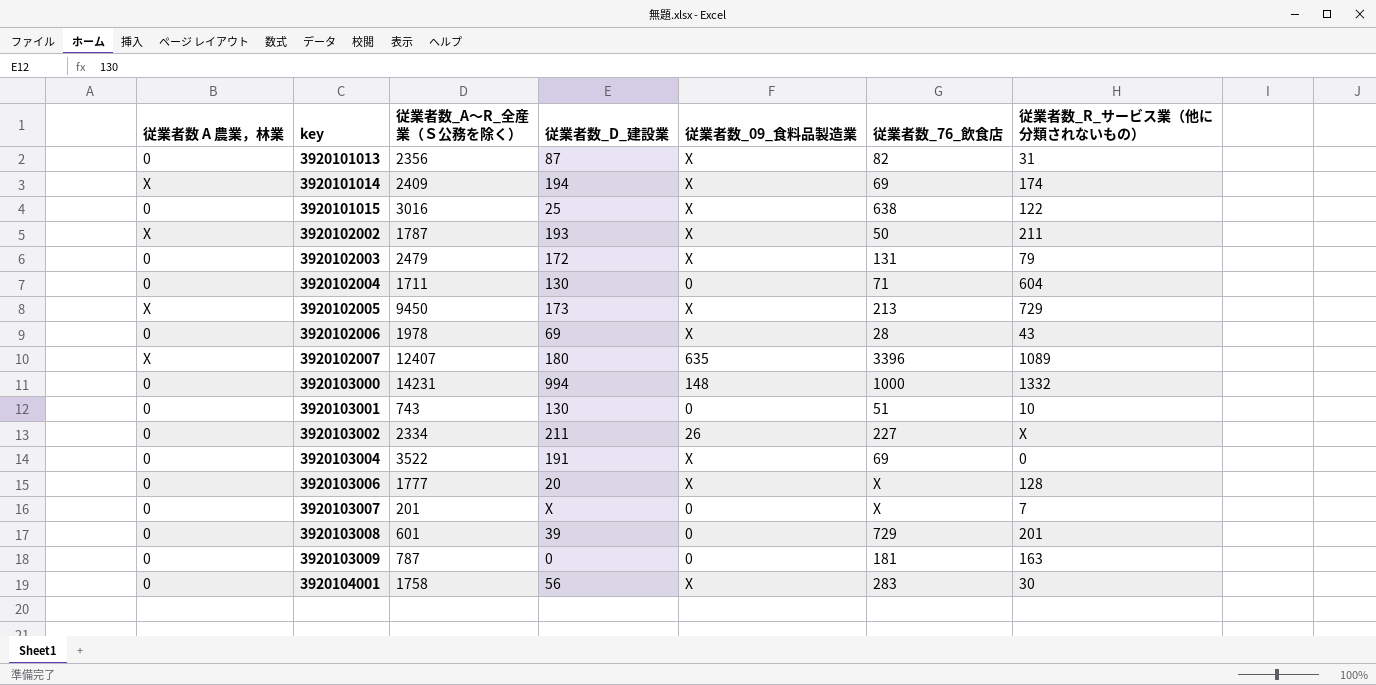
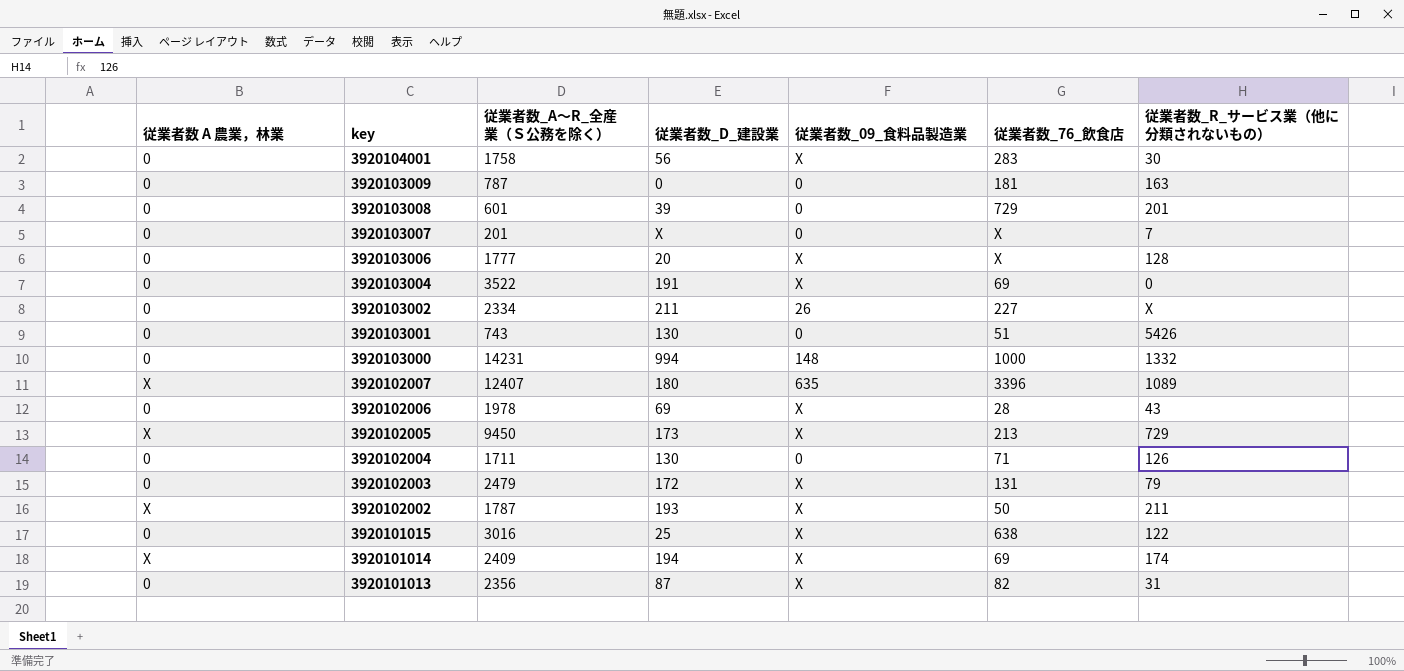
row order: key ascending -> key descending
3920103001 | 従業者数_R_サービス業（他に分類されないもの）: 10 -> 5426
3920102004 | 従業者数_R_サービス業（他に分類されないもの）: 604 -> 126

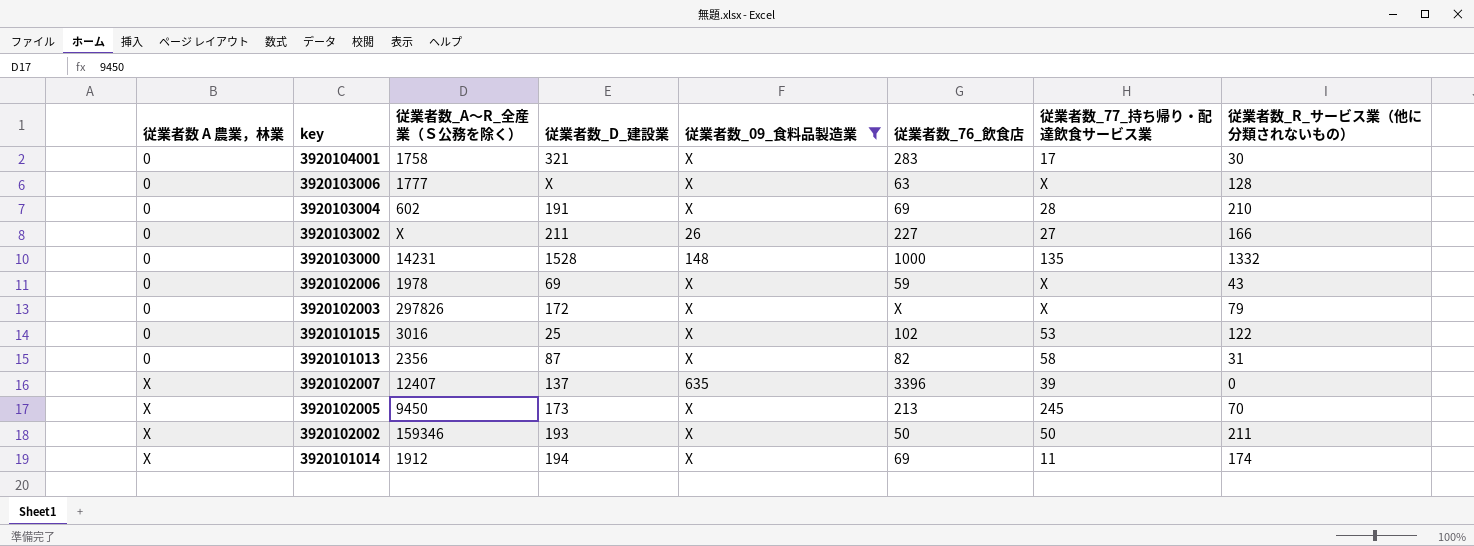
filter: none -> 従業者数_09_食料品製造業 != 0
row order: key descending -> 従業者数 A 農業，林業 ascending
column 従業者数_77_持ち帰り・配達飲食サービス業 | position: none -> 7
3920104001 | 従業者数_D_建設業: 56 -> 321
3920103006 | 従業者数_D_建設業: 20 -> X
3920103006 | 従業者数_76_飲食店: X -> 63
3920103004 | 従業者数_A～R_全産業（Ｓ公務を除く）: 3522 -> 602
3920103004 | 従業者数_R_サービス業（他に分類されないもの）: 0 -> 210
3920103002 | 従業者数_A～R_全産業（Ｓ公務を除く）: 2334 -> X
3920103002 | 従業者数_R_サービス業（他に分類されないもの）: X -> 166
3920103000 | 従業者数_D_建設業: 994 -> 1528
3920102006 | 従業者数_76_飲食店: 28 -> 59
3920102003 | 従業者数_A～R_全産業（Ｓ公務を除く）: 2479 -> 297826
3920102003 | 従業者数_76_飲食店: 131 -> X
3920101015 | 従業者数_76_飲食店: 638 -> 102
3920102007 | 従業者数_D_建設業: 180 -> 137
3920102007 | 従業者数_R_サービス業（他に分類されないもの）: 1089 -> 0
3920102005 | 従業者数_R_サービス業（他に分類されないもの）: 729 -> 70
3920102002 | 従業者数_A～R_全産業（Ｓ公務を除く）: 1787 -> 159346
3920101014 | 従業者数_A～R_全産業（Ｓ公務を除く）: 2409 -> 1912

